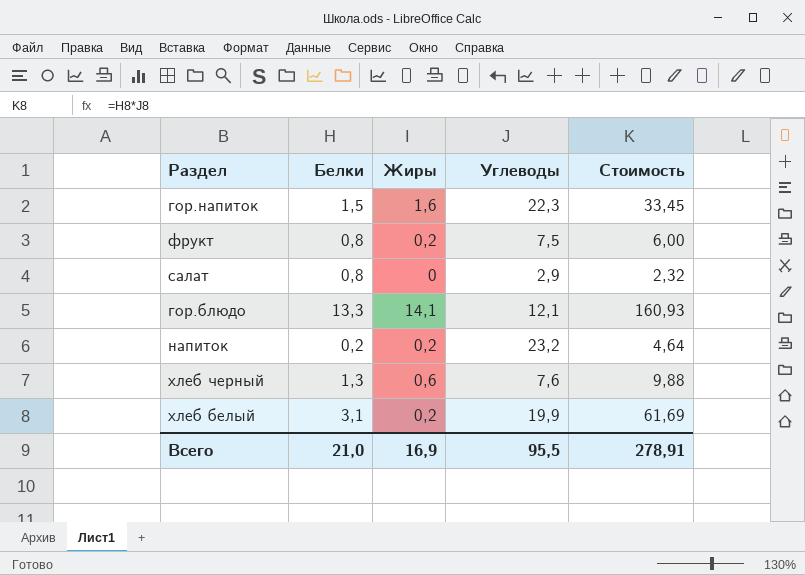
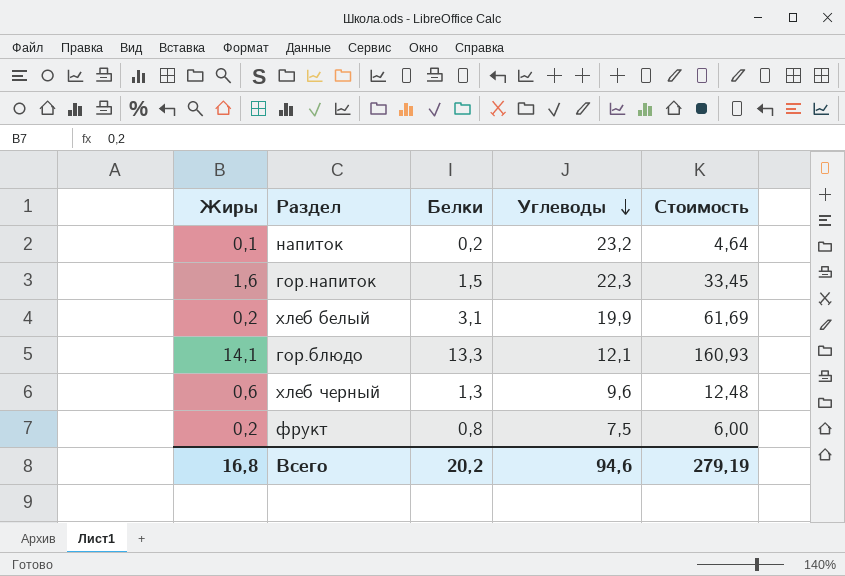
row order: none -> Углеводы descending
column Жиры | position: 3 -> 1
row салат: 0,8 | 0 | 2,9 | 2,32 -> none
напиток | Жиры: 0,2 -> 0,1
хлеб черный | Углеводы: 7,6 -> 9,6
хлеб черный | Стоимость: 9,88 -> 12,48
Всего | Жиры: 16,9 -> 16,8
Всего | Белки: 21,0 -> 20,2
Всего | Углеводы: 95,5 -> 94,6
Всего | Стоимость: 278,91 -> 279,19

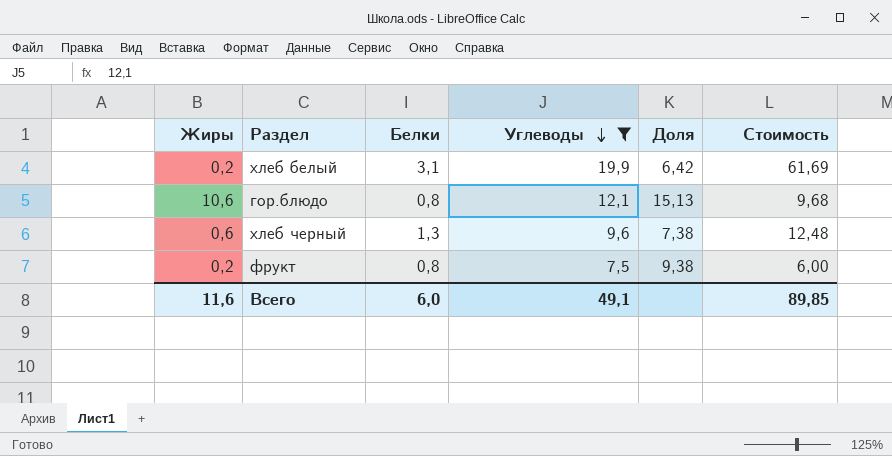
filter: none -> Углеводы <= 19,9
column Доля | formula: none -> [Углеводы] / [Белки]
гор.блюдо | Жиры: 14,1 -> 10,6
гор.блюдо | Белки: 13,3 -> 0,8
гор.блюдо | Стоимость: 160,93 -> 9,68
Всего | Жиры: 16,8 -> 11,6
Всего | Белки: 20,2 -> 6,0
Всего | Углеводы: 94,6 -> 49,1
Всего | Стоимость: 279,19 -> 89,85

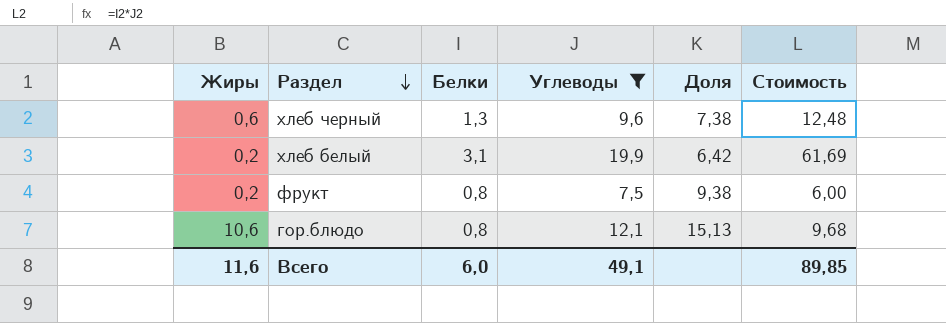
row order: Углеводы descending -> Раздел descending

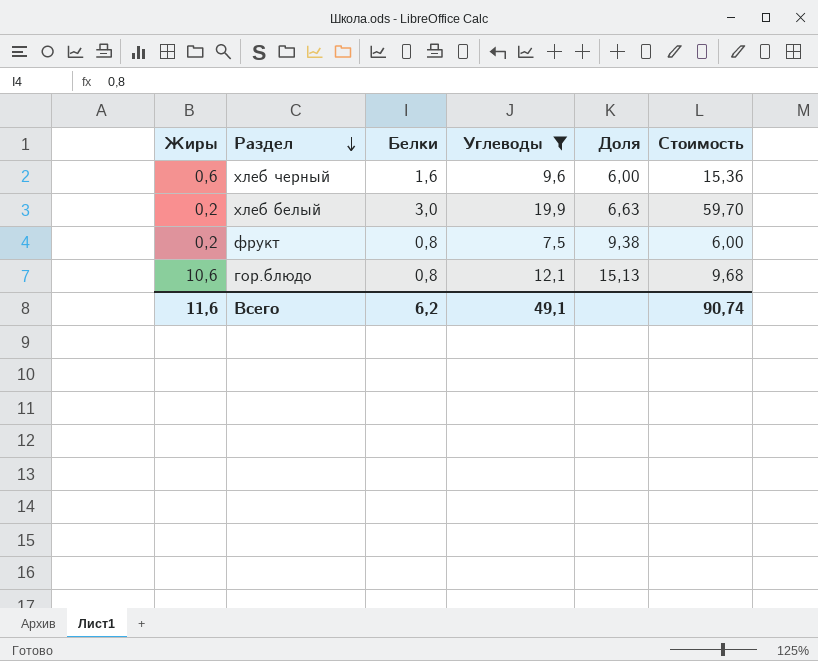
хлеб черный | Белки: 1,3 -> 1,6
хлеб черный | Доля: 7,38 -> 6,00
хлеб черный | Стоимость: 12,48 -> 15,36
хлеб белый | Белки: 3,1 -> 3,0
хлеб белый | Доля: 6,42 -> 6,63
хлеб белый | Стоимость: 61,69 -> 59,70
Всего | Белки: 6,0 -> 6,2
Всего | Стоимость: 89,85 -> 90,74

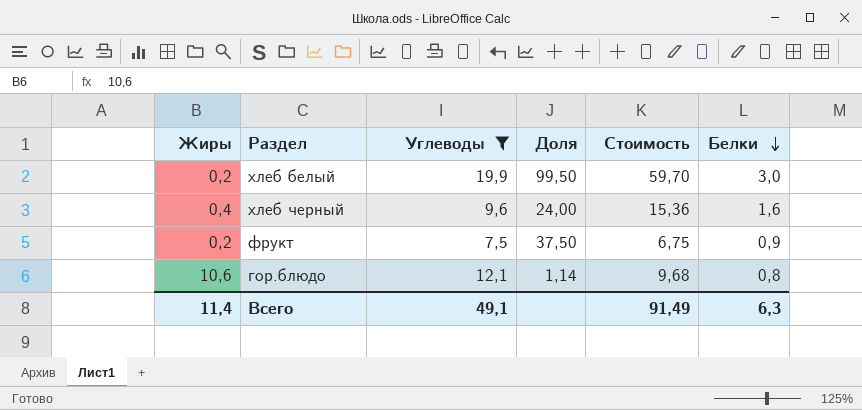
row order: Раздел descending -> Белки descending
column Доля | formula: [Углеводы] / [Белки] -> [Углеводы] / [Жиры]
column Белки | position: 3 -> 6
хлеб черный | Жиры: 0,6 -> 0,4
фрукт | Стоимость: 6,00 -> 6,75
фрукт | Белки: 0,8 -> 0,9
Всего | Жиры: 11,6 -> 11,4
Всего | Стоимость: 90,74 -> 91,49
Всего | Белки: 6,2 -> 6,3

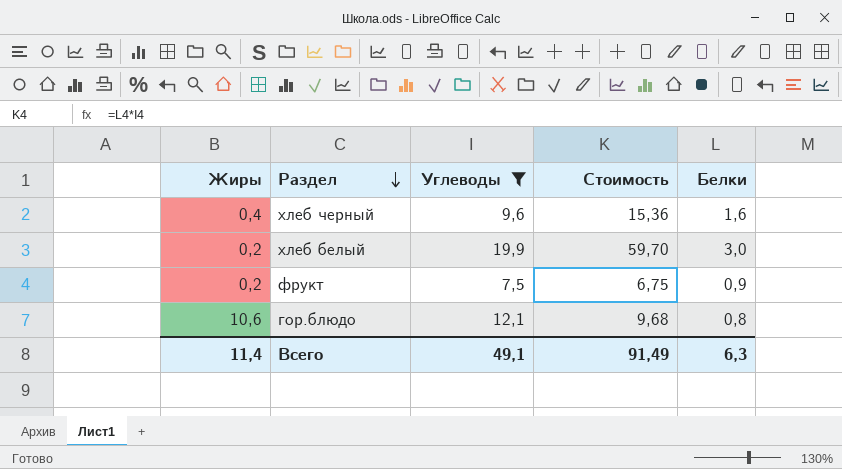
row order: Белки descending -> Раздел descending
column Доля | formula: [Углеводы] / [Жиры] -> none

